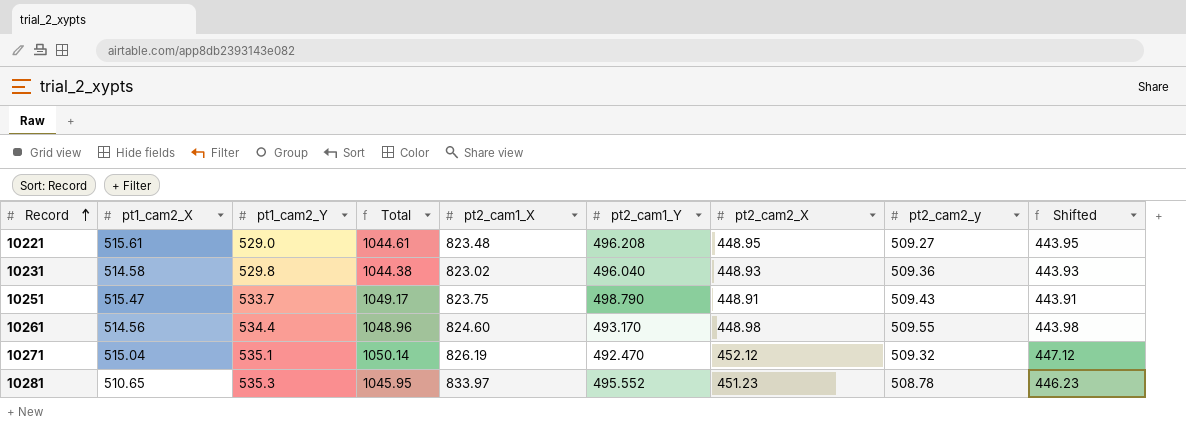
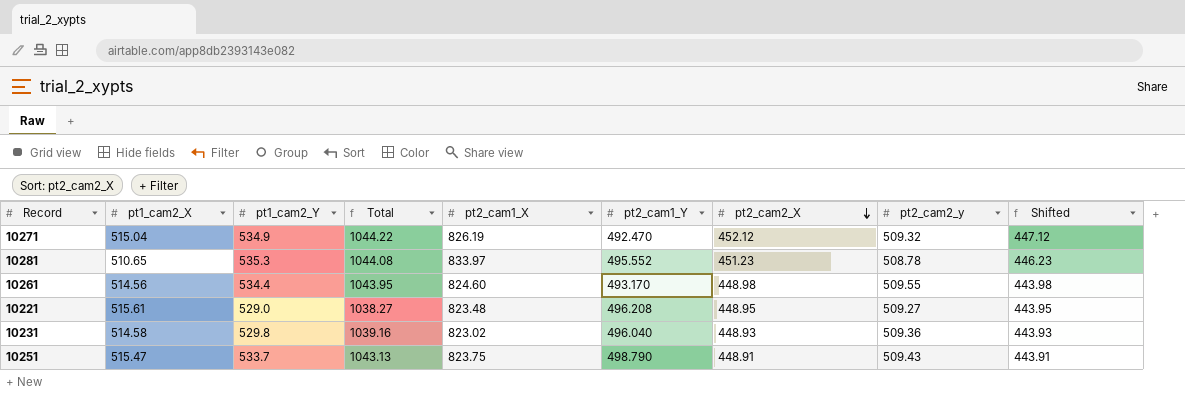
row order: Record ascending -> pt2_cam2_X descending
column Total | formula: [pt1_cam2_X] + [pt1_cam2_Y] -> [pt1_cam2_Y] + [pt2_cam2_y]
10271 | pt1_cam2_Y: 535.1 -> 534.9

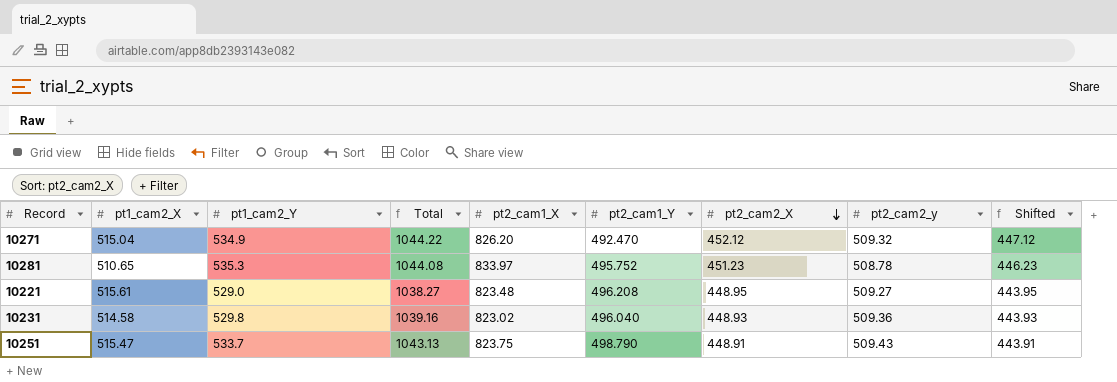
row 10261: 514.56 | 534.4 | 1043.95 | 824.60 | 493.170 | 448.98 | 509.55 | 443.98 -> none
10271 | pt2_cam1_X: 826.19 -> 826.20
10281 | pt2_cam1_Y: 495.552 -> 495.752

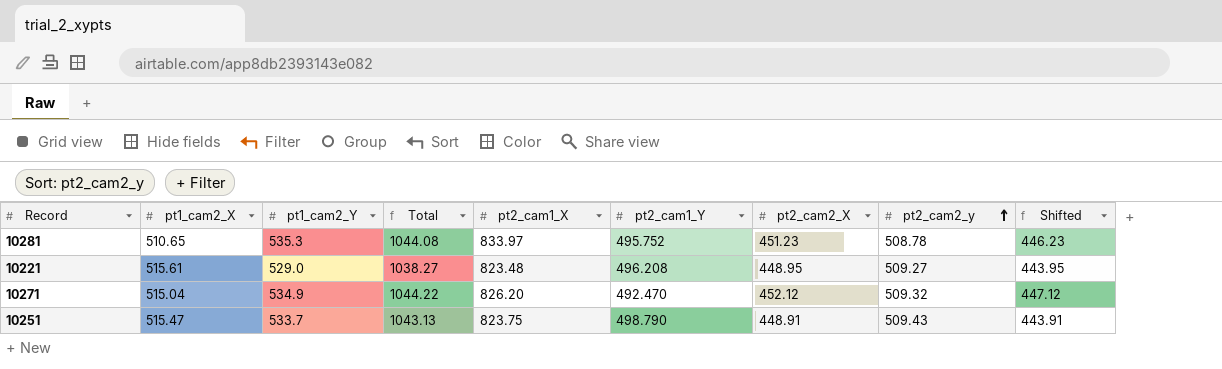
row order: pt2_cam2_X descending -> pt2_cam2_y ascending
row 10231: 514.58 | 529.8 | 1039.16 | 823.02 | 496.040 | 448.93 | 509.36 | 443.93 -> none

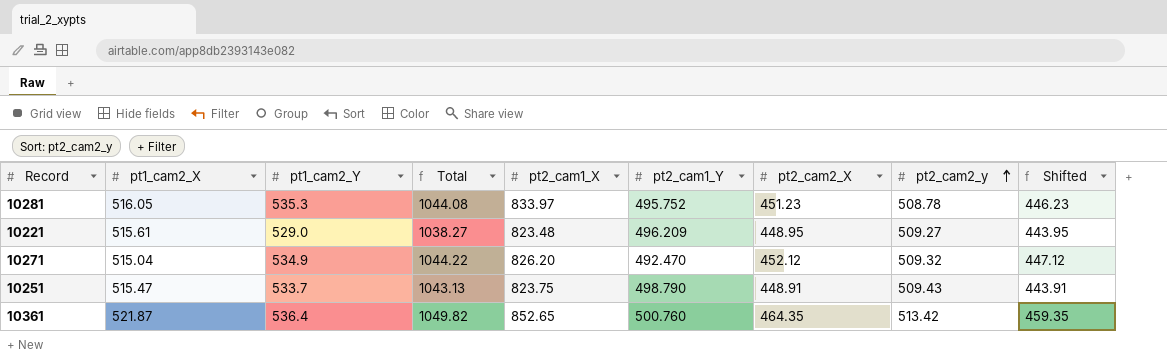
10281 | pt1_cam2_X: 510.65 -> 516.05
10221 | pt2_cam1_Y: 496.208 -> 496.209
row 10361: none -> 521.87 | 536.4 | 1049.82 | 852.65 | 500.760 | 464.35 | 513.42 | 459.35

